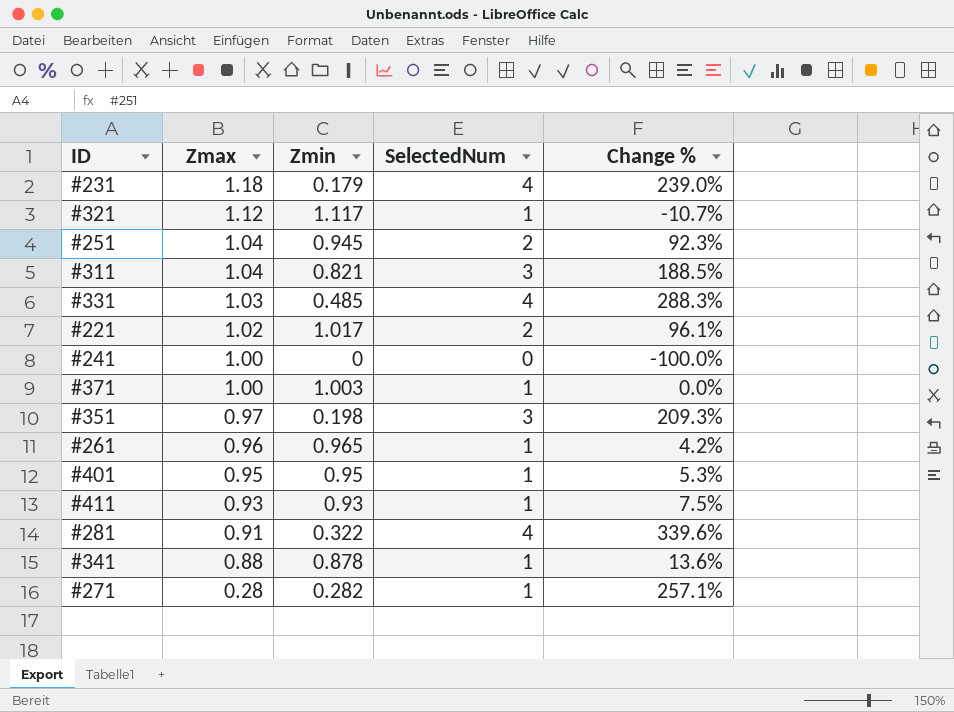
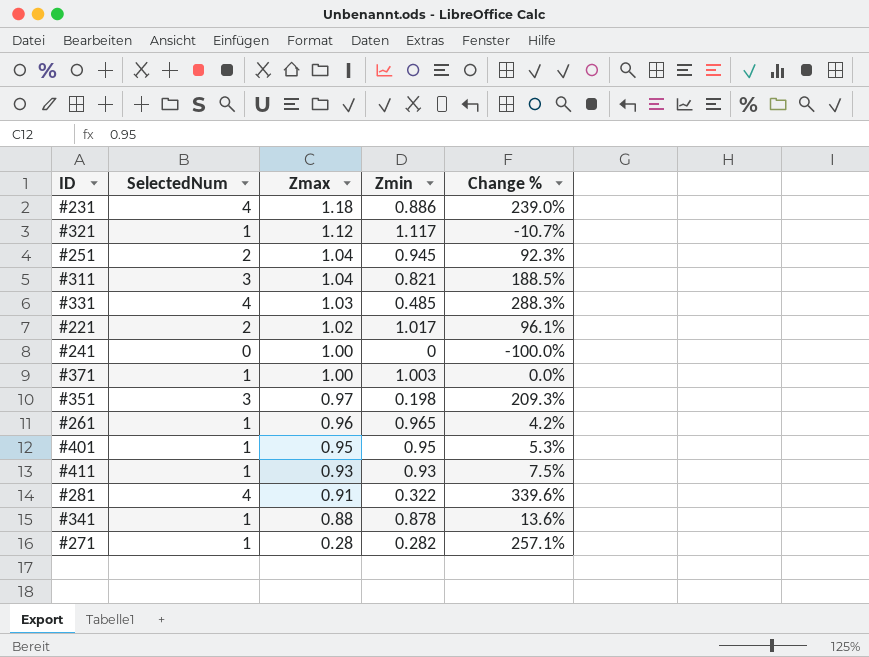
column SelectedNum | position: 4 -> 2
#231 | Zmin: 0.179 -> 0.886

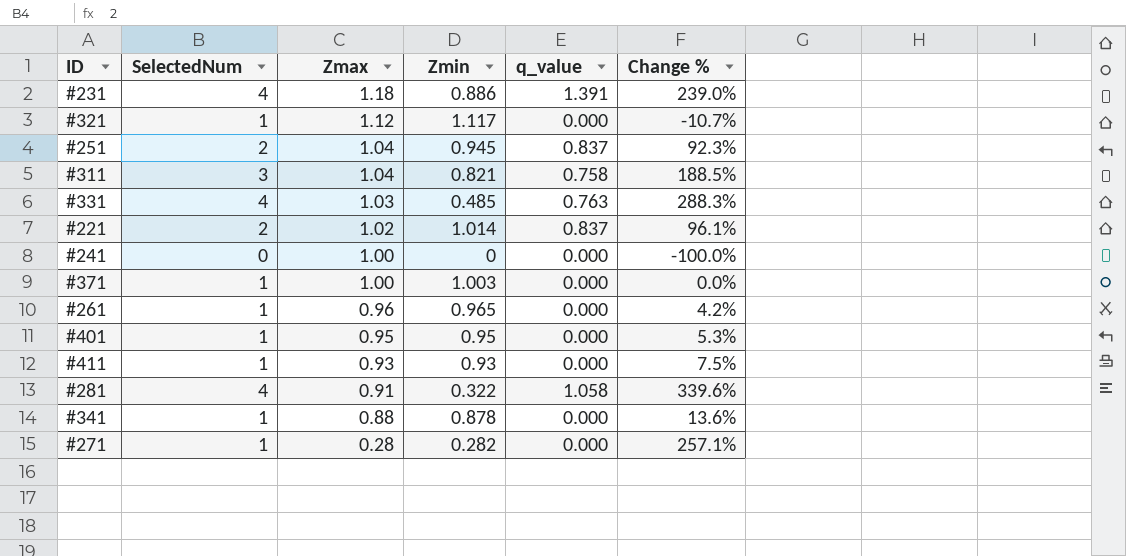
column q_value | position: none -> 5
row #351: 3 | 0.97 | 0.198 | 209.3% -> none
#221 | Zmin: 1.017 -> 1.014

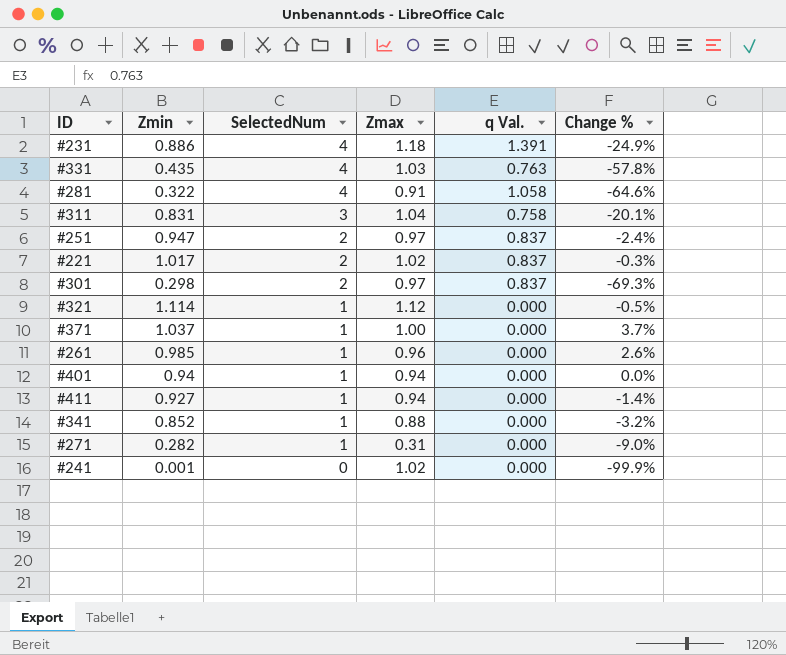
row order: Zmax descending -> SelectedNum descending
column Zmin | position: 4 -> 2
column name: q_value -> q Val.
column Change % | formula: ([SelectedNum] - [Zmax]) / [Zmax] -> ([Zmin] - [Zmax]) / [Zmax]
#331 | Zmin: 0.485 -> 0.435
#311 | Zmin: 0.821 -> 0.831
#251 | Zmin: 0.945 -> 0.947
#251 | Zmax: 1.04 -> 0.97
#221 | Zmin: 1.014 -> 1.017
row #301: none -> 0.298 | 2 | 0.97 | 0.837 | -69.3%
#321 | Zmin: 1.117 -> 1.114
#371 | Zmin: 1.003 -> 1.037
#261 | Zmin: 0.965 -> 0.985
#401 | Zmin: 0.95 -> 0.94
#401 | Zmax: 0.95 -> 0.94
#411 | Zmin: 0.93 -> 0.927
#411 | Zmax: 0.93 -> 0.94
#341 | Zmin: 0.878 -> 0.852
#271 | Zmax: 0.28 -> 0.31
#241 | Zmin: 0 -> 0.001
#241 | Zmax: 1.00 -> 1.02

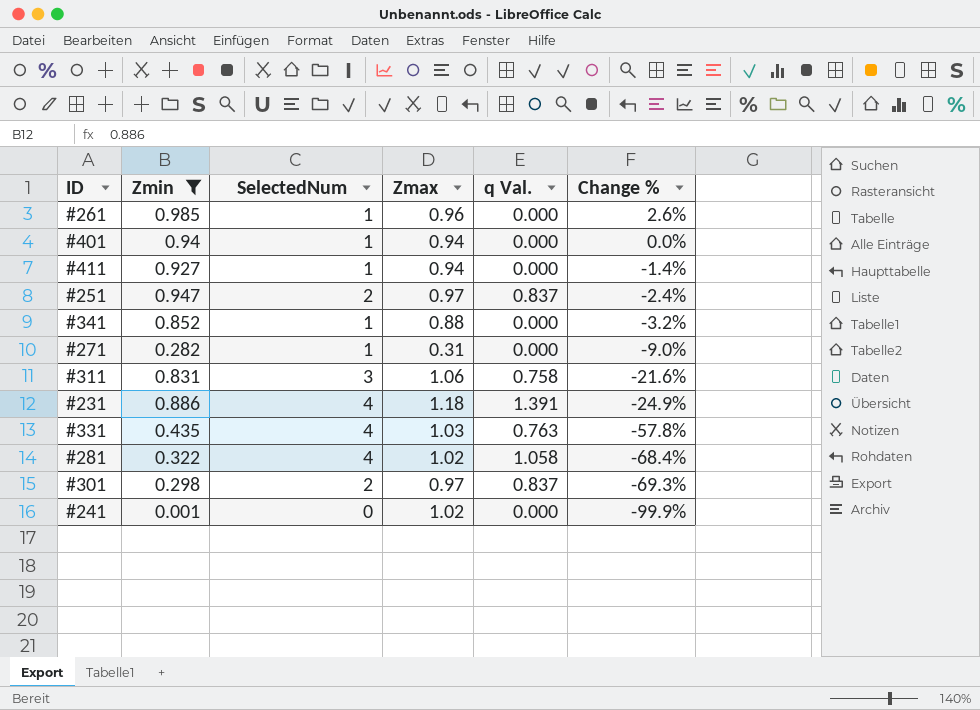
filter: none -> Zmin <= 0.985
row order: SelectedNum descending -> Change % descending
#311 | Zmax: 1.04 -> 1.06
#311 | Change %: -20.1% -> -21.6%
#281 | Zmax: 0.91 -> 1.02
#281 | Change %: -64.6% -> -68.4%

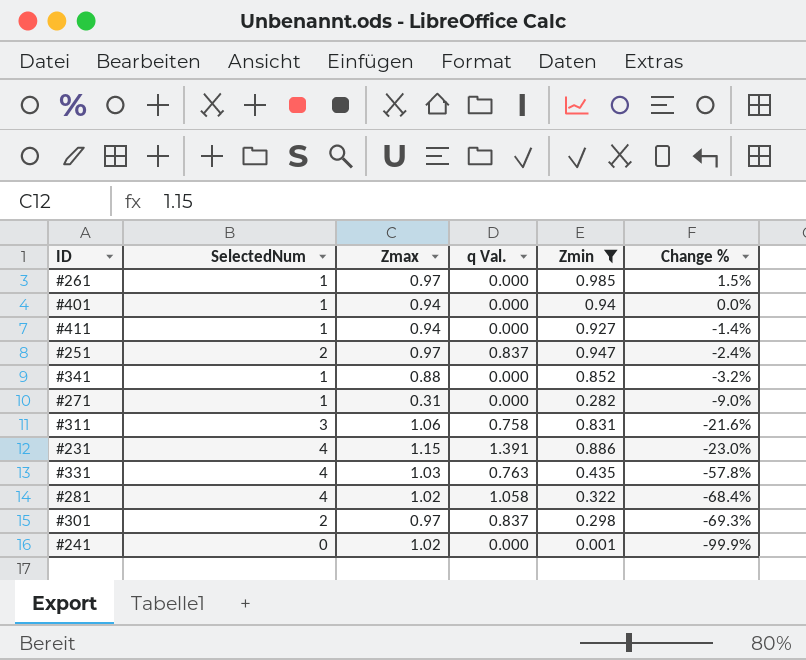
column Zmin | position: 2 -> 5
#261 | Zmax: 0.96 -> 0.97
#261 | Change %: 2.6% -> 1.5%
#231 | Zmax: 1.18 -> 1.15
#231 | Change %: -24.9% -> -23.0%

